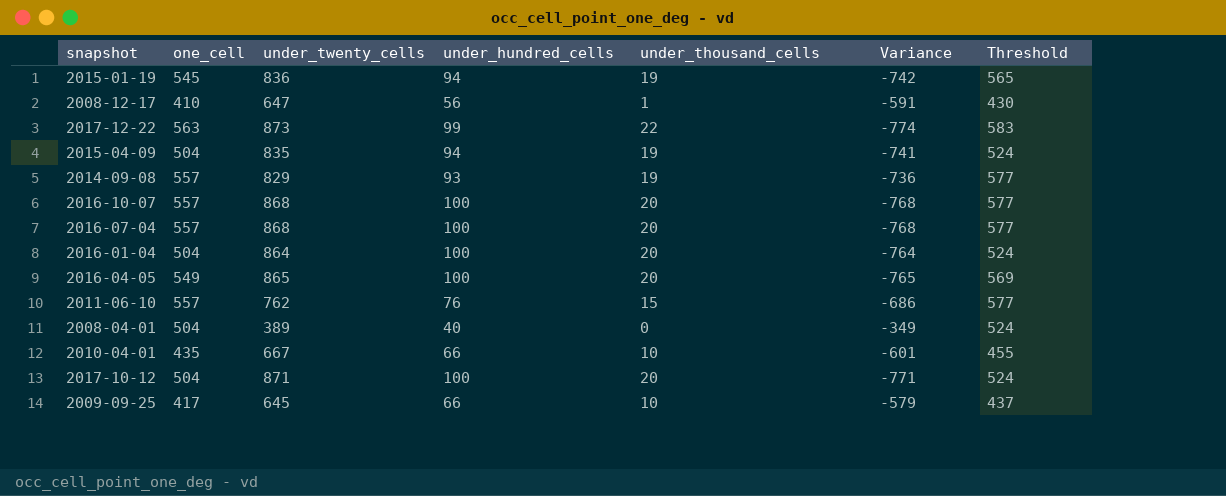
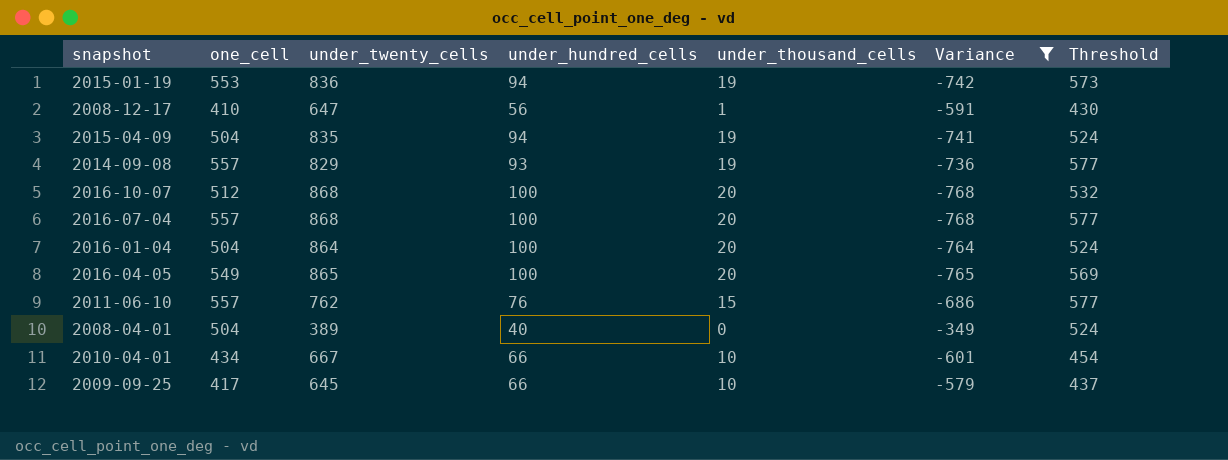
filter: none -> Variance >= -768
2015-01-19 | one_cell: 545 -> 553
2015-01-19 | Threshold: 565 -> 573
2016-10-07 | one_cell: 557 -> 512
2016-10-07 | Threshold: 577 -> 532
2010-04-01 | one_cell: 435 -> 434
2010-04-01 | Threshold: 455 -> 454

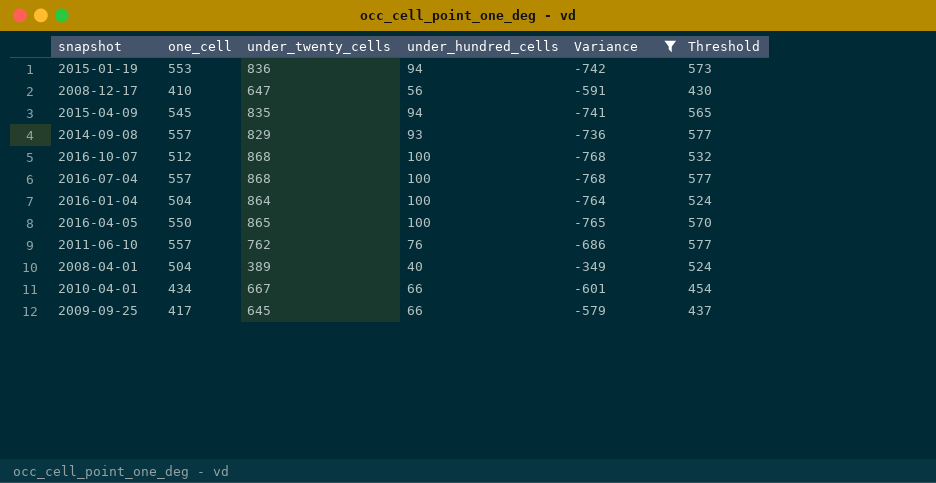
column under_thousand_cells | position: 5 -> none
2015-04-09 | one_cell: 504 -> 545
2015-04-09 | Threshold: 524 -> 565
2016-04-05 | one_cell: 549 -> 550
2016-04-05 | Threshold: 569 -> 570

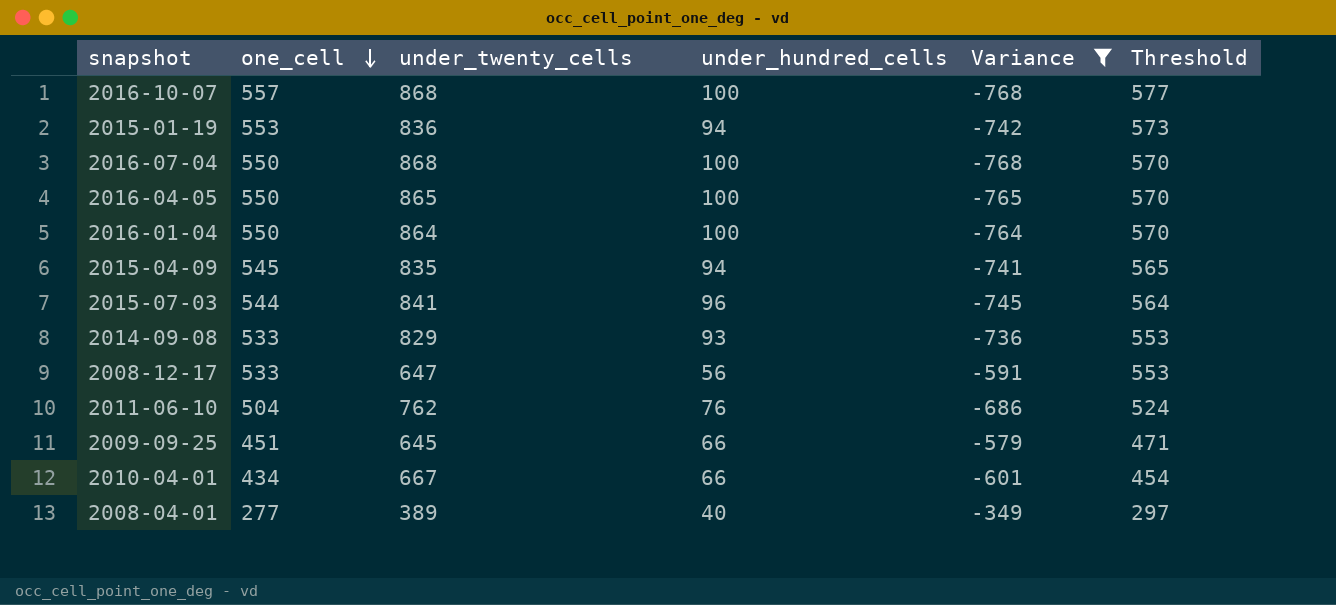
row order: none -> one_cell descending
2016-10-07 | one_cell: 512 -> 557
2016-10-07 | Threshold: 532 -> 577
2016-07-04 | one_cell: 557 -> 550
2016-07-04 | Threshold: 577 -> 570
2016-01-04 | one_cell: 504 -> 550
2016-01-04 | Threshold: 524 -> 570
row 2015-07-03: none -> 544 | 841 | 96 | -745 | 564
2014-09-08 | one_cell: 557 -> 533
2014-09-08 | Threshold: 577 -> 553
2008-12-17 | one_cell: 410 -> 533
2008-12-17 | Threshold: 430 -> 553
2011-06-10 | one_cell: 557 -> 504
2011-06-10 | Threshold: 577 -> 524
2009-09-25 | one_cell: 417 -> 451
2009-09-25 | Threshold: 437 -> 471
2008-04-01 | one_cell: 504 -> 277
2008-04-01 | Threshold: 524 -> 297

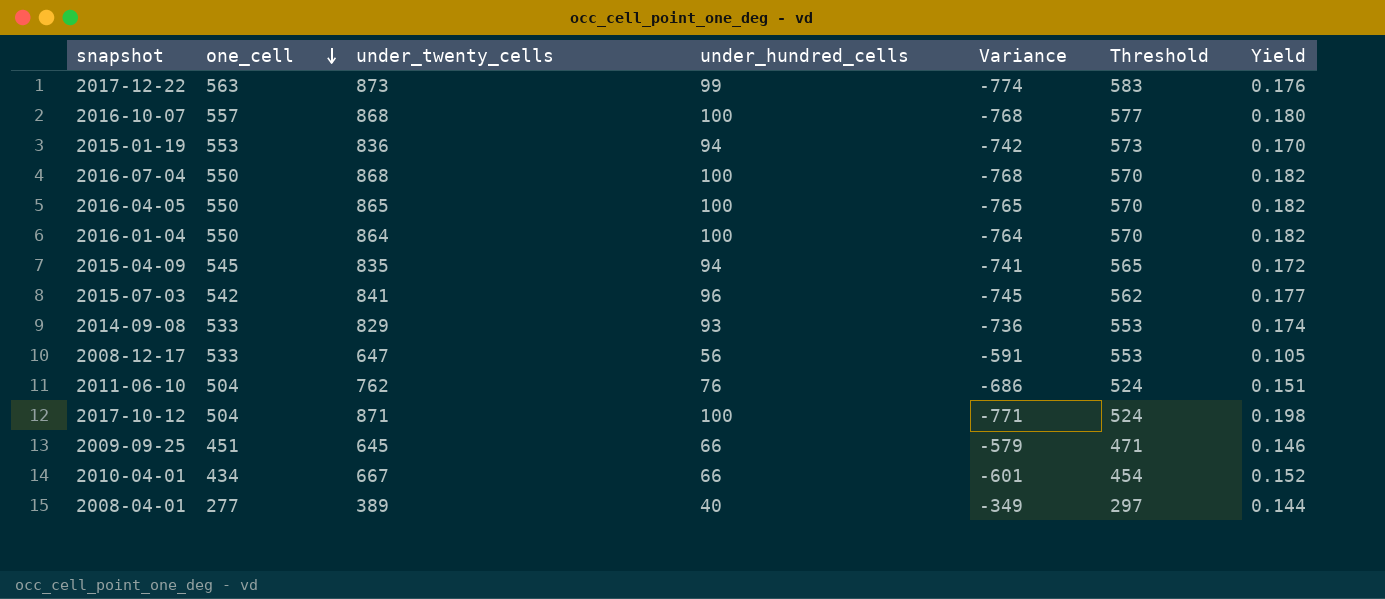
filter: Variance >= -768 -> none
column Yield | formula: none -> [under_hundred_cells] / [one_cell]
2015-07-03 | one_cell: 544 -> 542
2015-07-03 | Threshold: 564 -> 562

